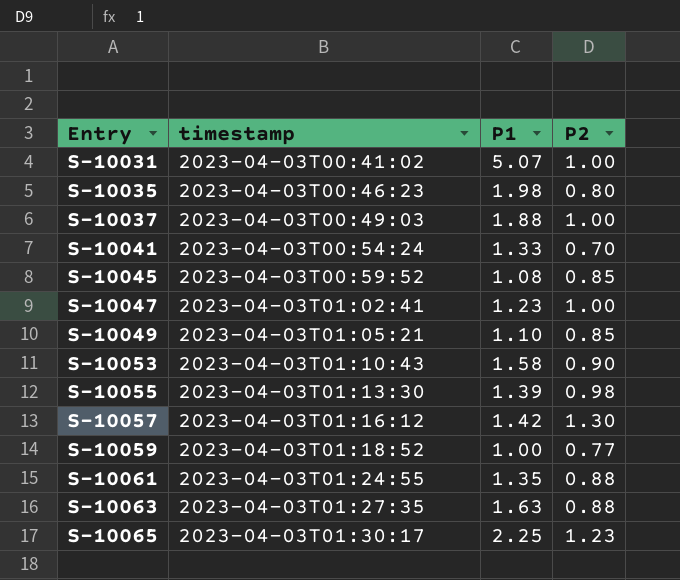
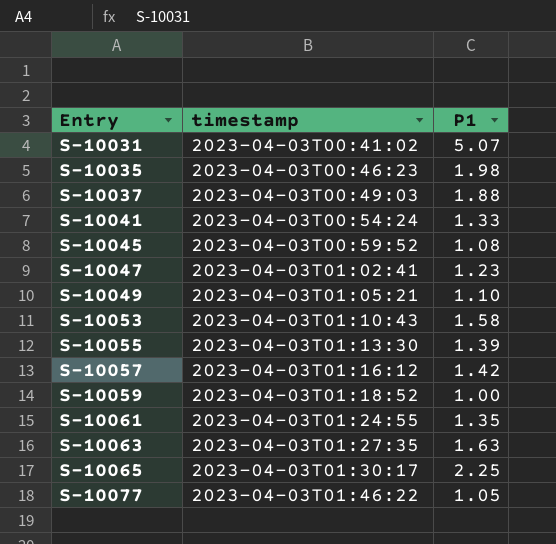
column P2 | position: 4 -> none
row S-10077: none -> 2023-04-03T01:46:22 | 1.05

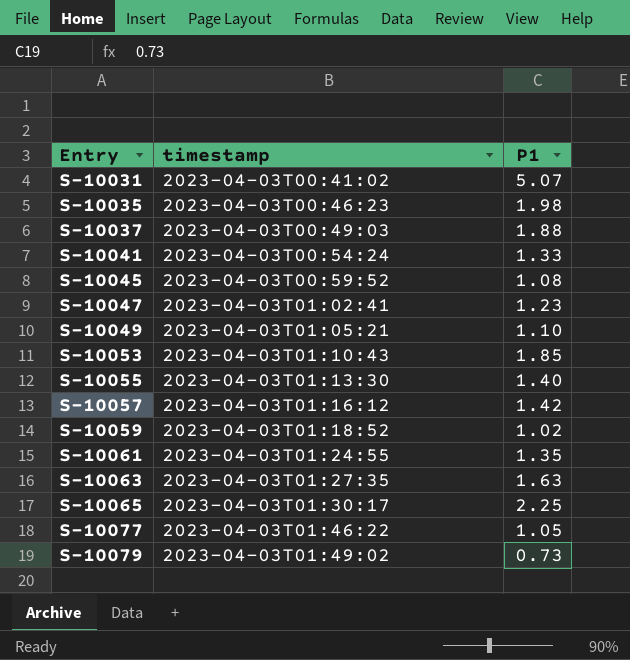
S-10053 | P1: 1.58 -> 1.85
S-10055 | P1: 1.39 -> 1.40
S-10059 | P1: 1.00 -> 1.02
row S-10079: none -> 2023-04-03T01:49:02 | 0.73

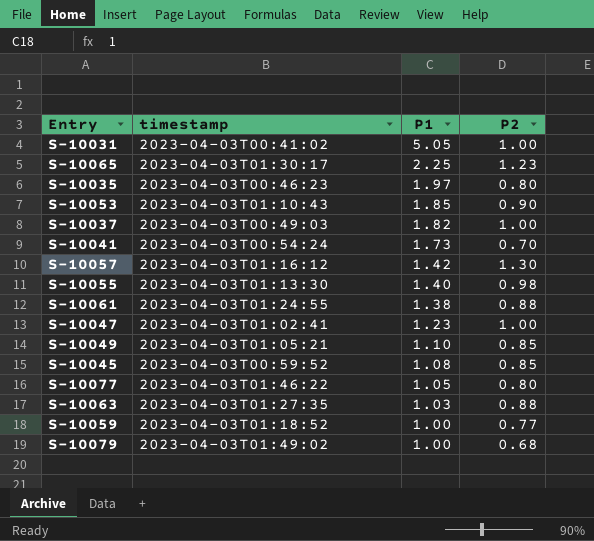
row order: Entry ascending -> P1 descending
column P2 | position: none -> 4
S-10031 | P1: 5.07 -> 5.05
S-10035 | P1: 1.98 -> 1.97
S-10037 | P1: 1.88 -> 1.82
S-10041 | P1: 1.33 -> 1.73
S-10061 | P1: 1.35 -> 1.38
S-10063 | P1: 1.63 -> 1.03
S-10059 | P1: 1.02 -> 1.00
S-10079 | P1: 0.73 -> 1.00

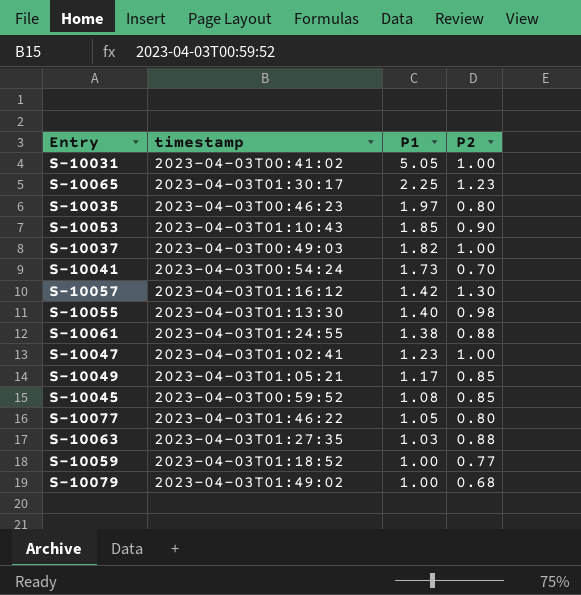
S-10049 | P1: 1.10 -> 1.17

